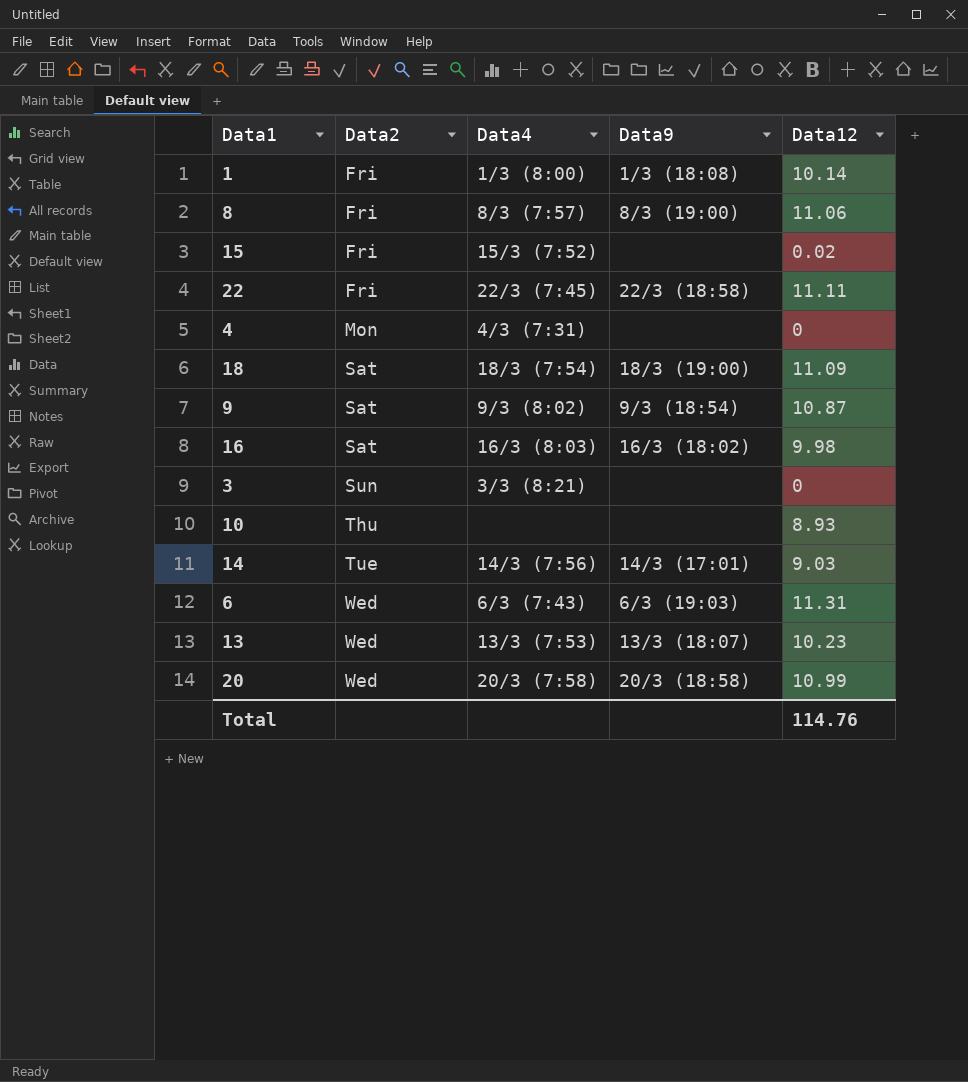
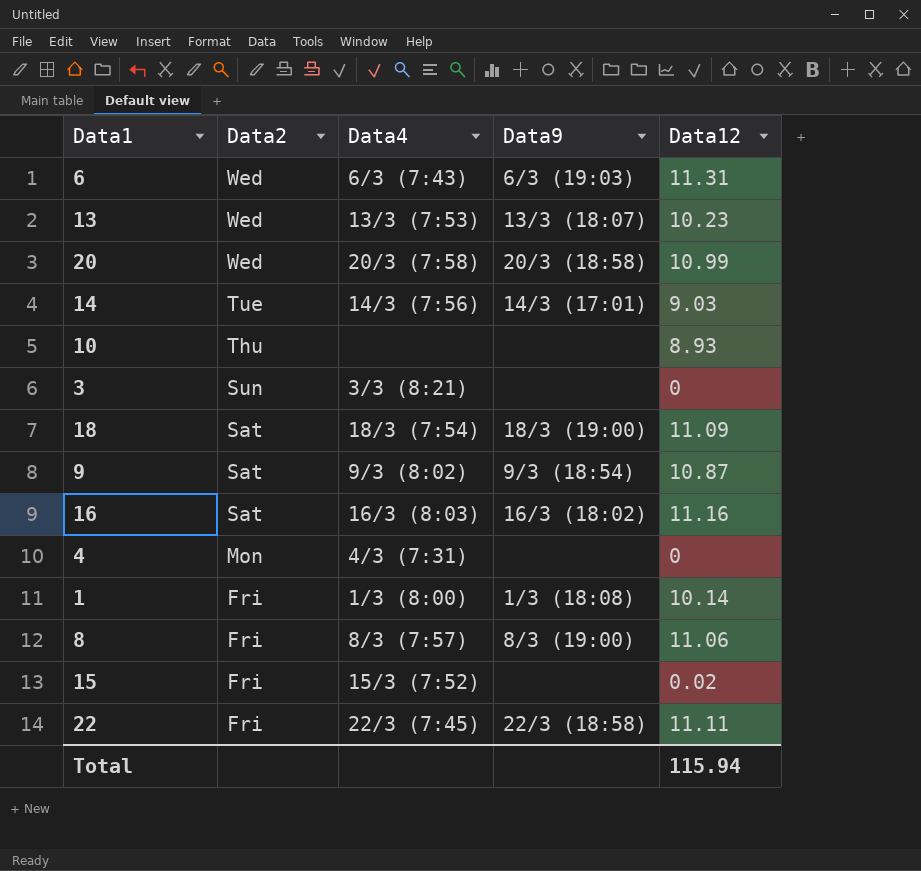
row order: Data2 ascending -> Data2 descending
16 | Data12: 9.98 -> 11.16
Total | Data12: 114.76 -> 115.94

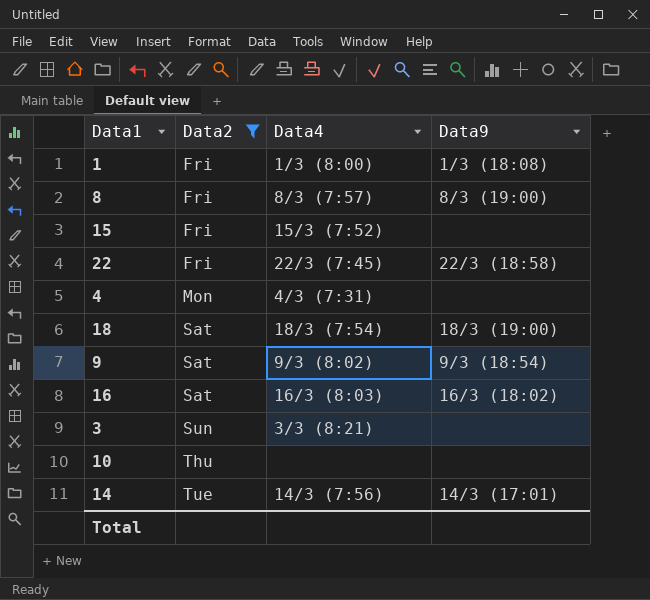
filter: none -> Data2 != Wed
row order: Data2 descending -> Data2 ascending
column Data12 | position: 5 -> none

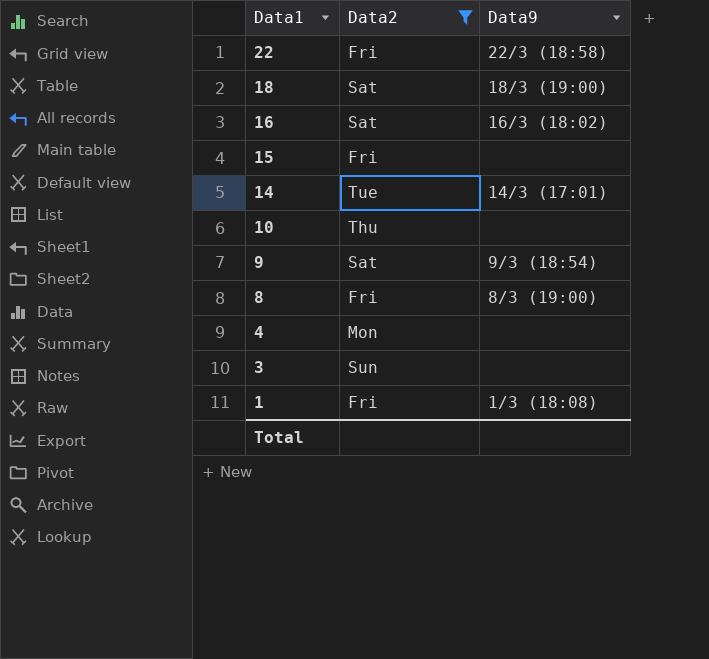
row order: Data2 ascending -> Data1 descending
column Data4 | position: 3 -> none

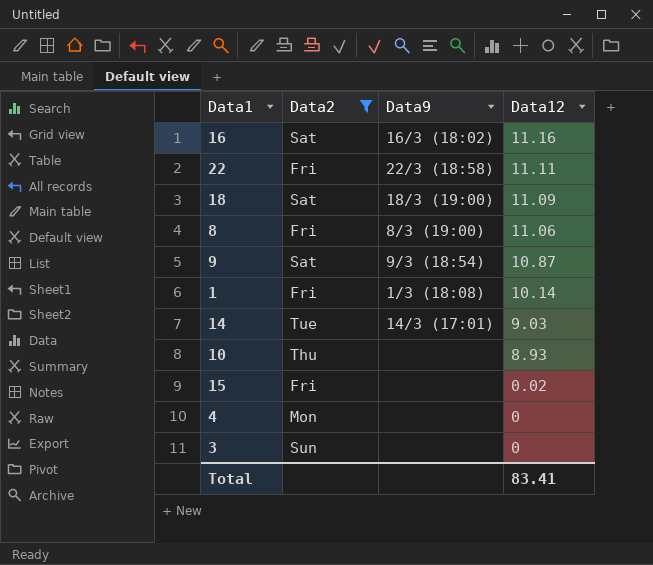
row order: Data1 descending -> Data12 descending
column Data12 | position: none -> 4

